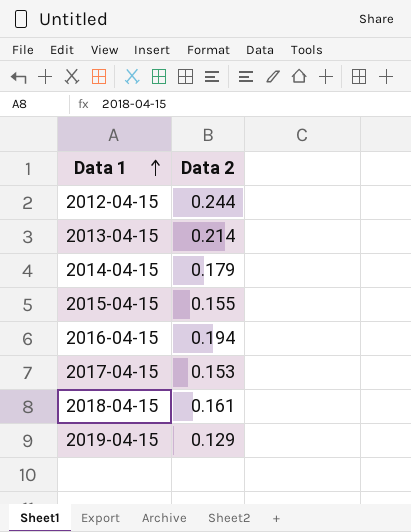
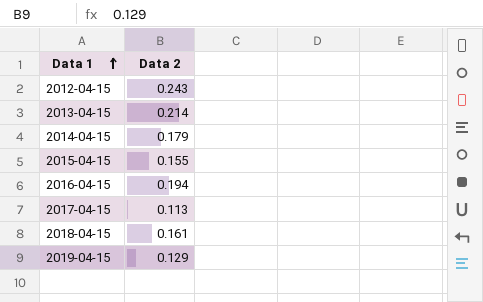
2012-04-15 | Data 2: 0.244 -> 0.243
2017-04-15 | Data 2: 0.153 -> 0.113

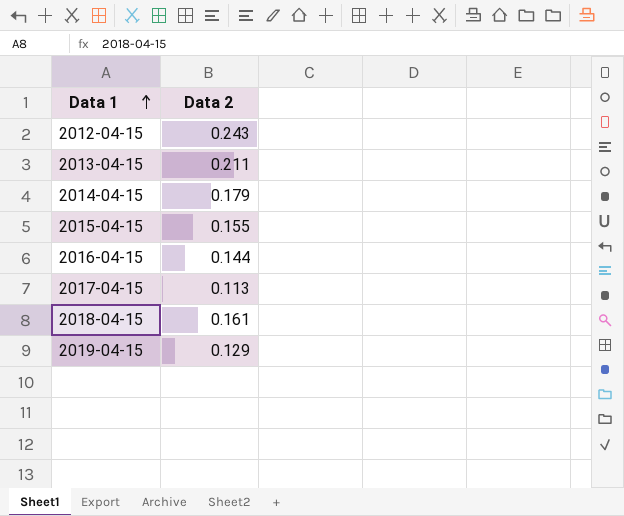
2013-04-15 | Data 2: 0.214 -> 0.211
2016-04-15 | Data 2: 0.194 -> 0.144

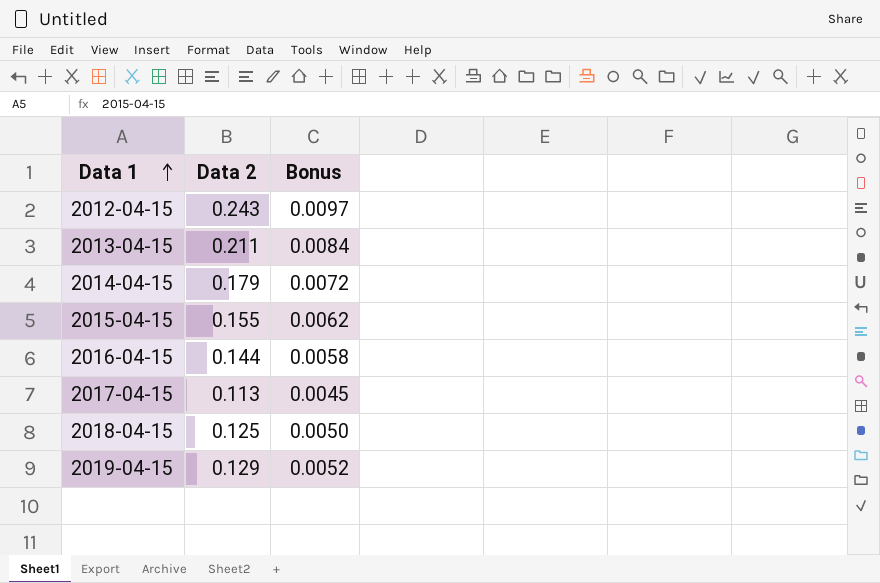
column Bonus | formula: none -> [Data 2] * 0.04
2018-04-15 | Data 2: 0.161 -> 0.125

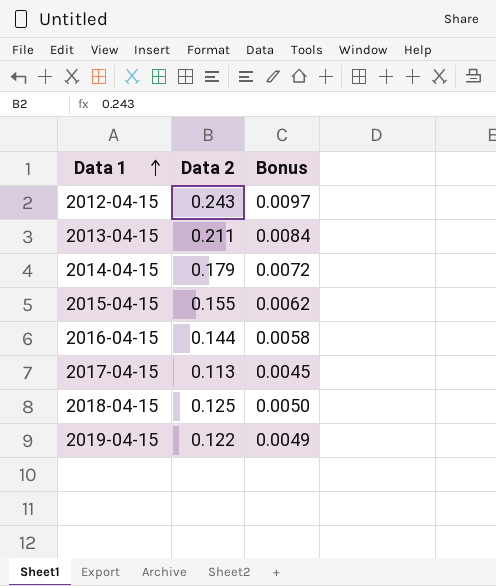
2019-04-15 | Data 2: 0.129 -> 0.122
2019-04-15 | Bonus: 0.0052 -> 0.0049

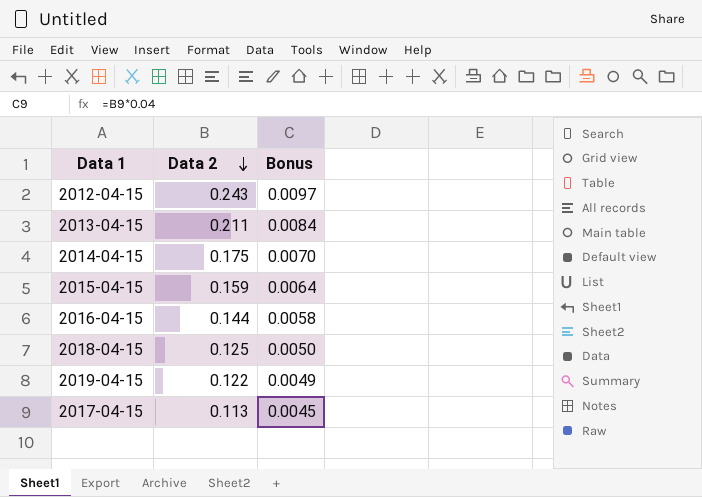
row order: Data 1 ascending -> Data 2 descending
2014-04-15 | Data 2: 0.179 -> 0.175
2014-04-15 | Bonus: 0.0072 -> 0.0070
2015-04-15 | Data 2: 0.155 -> 0.159
2015-04-15 | Bonus: 0.0062 -> 0.0064

